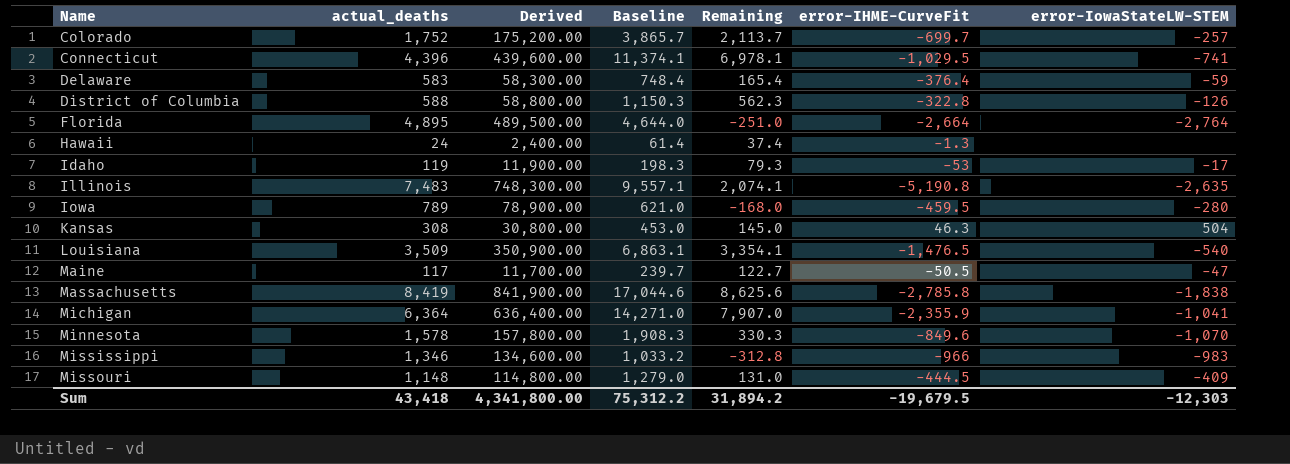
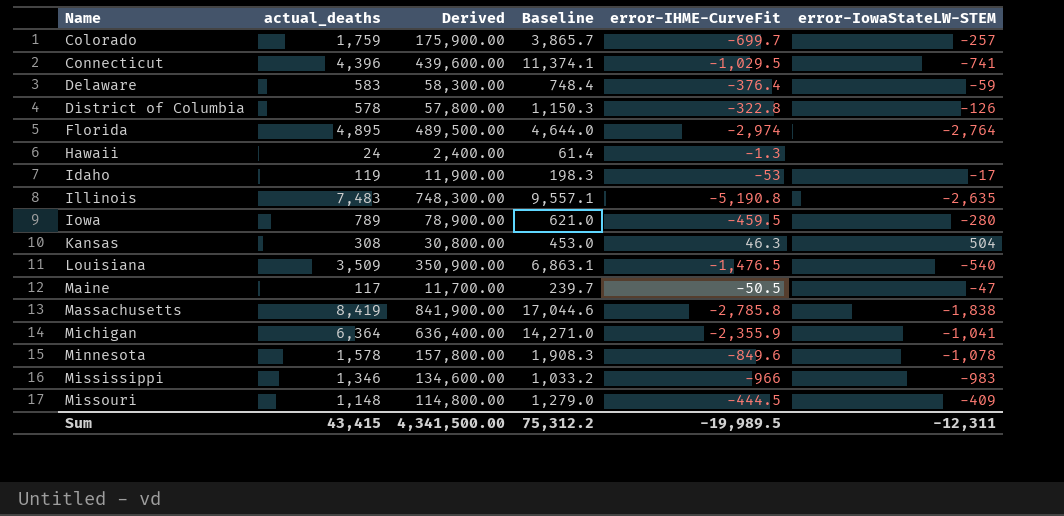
column Remaining | formula: [Baseline] - [actual_deaths] -> none
Colorado | actual_deaths: 1,752 -> 1,759
Colorado | Derived: 175,200.00 -> 175,900.00
District of Columbia | actual_deaths: 588 -> 578
District of Columbia | Derived: 58,800.00 -> 57,800.00
Florida | error-IHME-CurveFit: -2,664 -> -2,974
Minnesota | error-IowaStateLW-STEM: -1,070 -> -1,078
Sum | actual_deaths: 43,418 -> 43,415
Sum | Derived: 4,341,800.00 -> 4,341,500.00
Sum | error-IHME-CurveFit: -19,679.5 -> -19,989.5
Sum | error-IowaStateLW-STEM: -12,303 -> -12,311

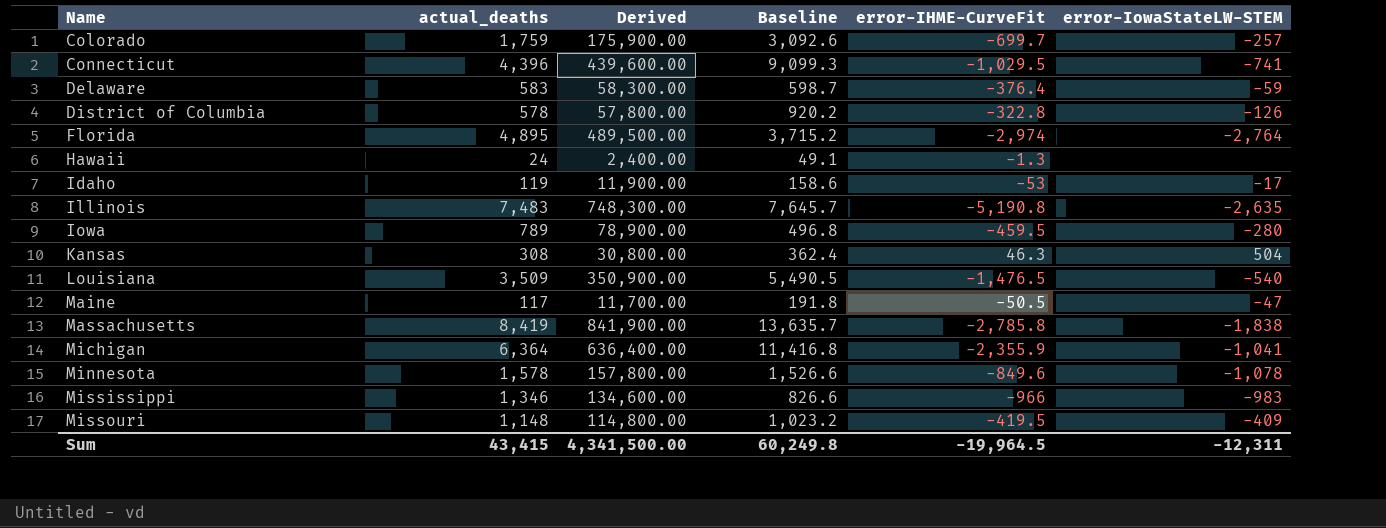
Colorado | Baseline: 3,865.7 -> 3,092.6
Connecticut | Baseline: 11,374.1 -> 9,099.3
Delaware | Baseline: 748.4 -> 598.7
District of Columbia | Baseline: 1,150.3 -> 920.2
Florida | Baseline: 4,644.0 -> 3,715.2
Hawaii | Baseline: 61.4 -> 49.1
Idaho | Baseline: 198.3 -> 158.6
Illinois | Baseline: 9,557.1 -> 7,645.7
Iowa | Baseline: 621.0 -> 496.8
Kansas | Baseline: 453.0 -> 362.4
Louisiana | Baseline: 6,863.1 -> 5,490.5
Maine | Baseline: 239.7 -> 191.8
Massachusetts | Baseline: 17,044.6 -> 13,635.7
Michigan | Baseline: 14,271.0 -> 11,416.8
Minnesota | Baseline: 1,908.3 -> 1,526.6
Mississippi | Baseline: 1,033.2 -> 826.6
Missouri | Baseline: 1,279.0 -> 1,023.2
Missouri | error-IHME-CurveFit: -444.5 -> -419.5
Sum | Baseline: 75,312.2 -> 60,249.8
Sum | error-IHME-CurveFit: -19,989.5 -> -19,964.5

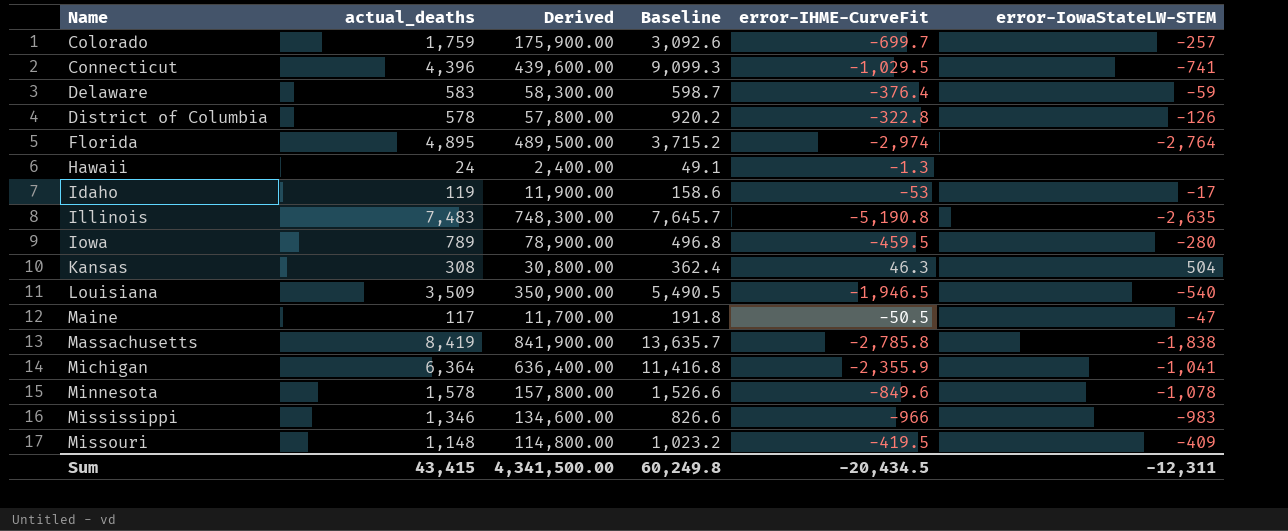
Louisiana | error-IHME-CurveFit: -1,476.5 -> -1,946.5
Sum | error-IHME-CurveFit: -19,964.5 -> -20,434.5

